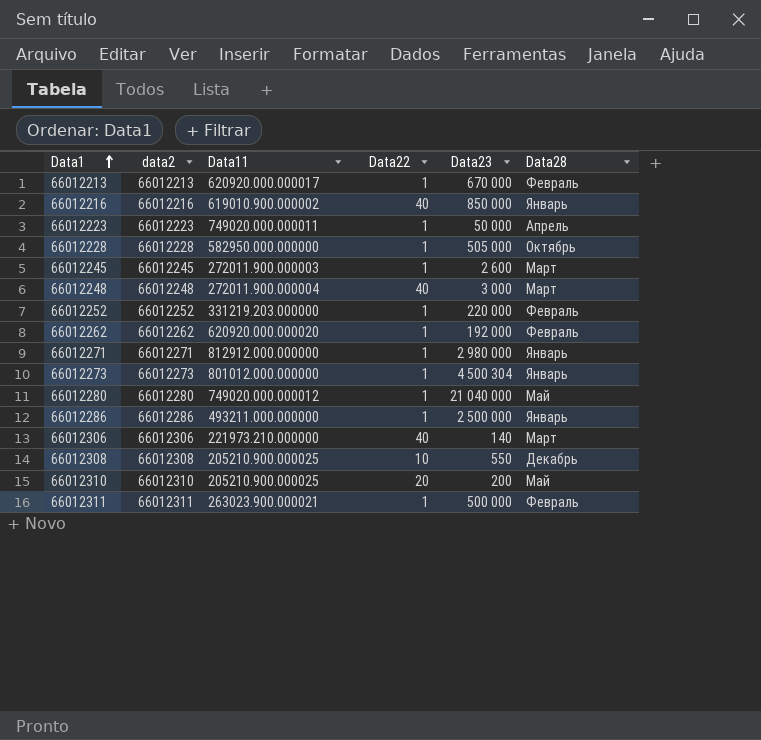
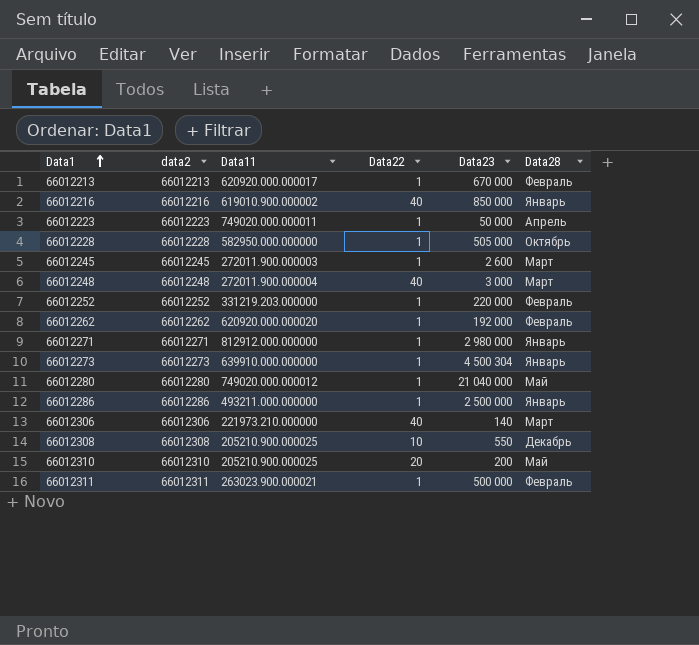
66012273 | Data11: 801012.000.000000 -> 639910.000.000000

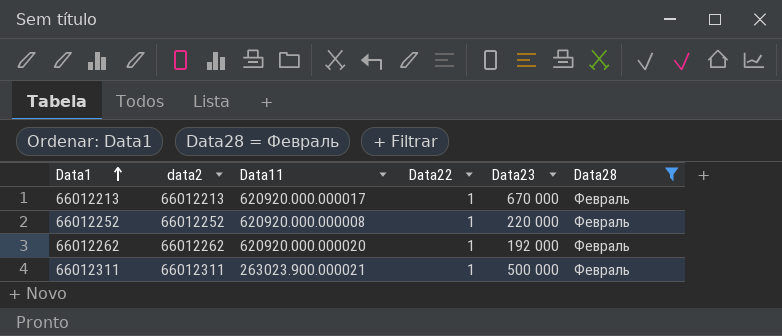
filter: none -> Data28 = Февраль
66012252 | Data11: 331219.203.000000 -> 620920.000.000008

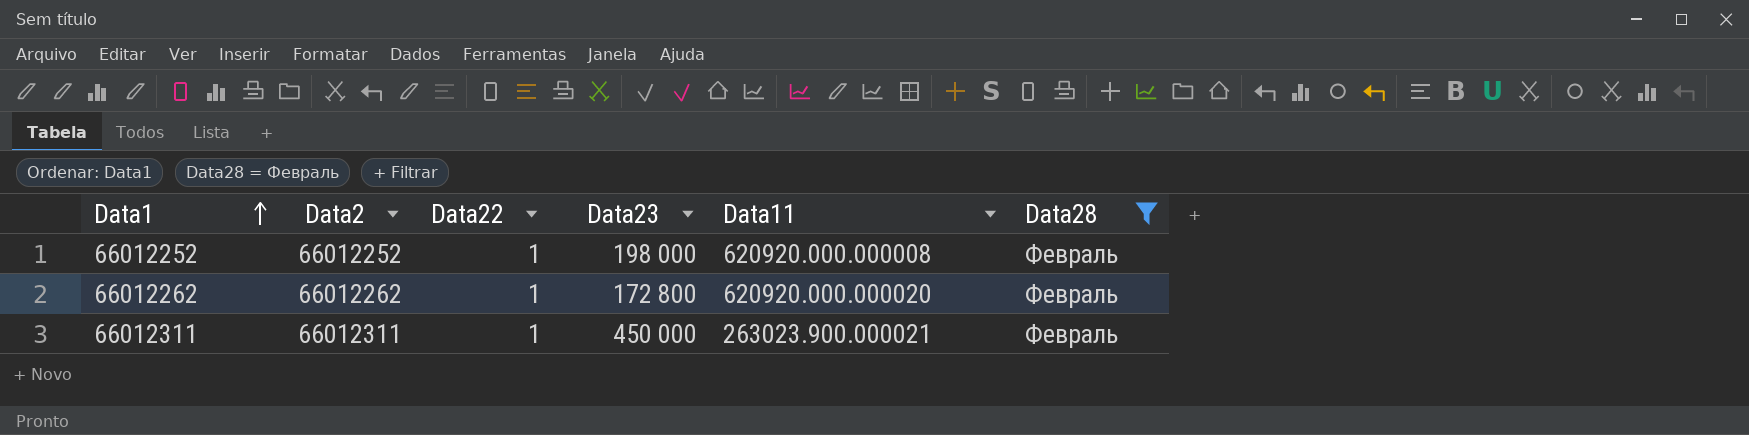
column name: data2 -> Data2
column Data11 | position: 3 -> 5
row 66012213: 66012213 | 620920.000.000017 | 1 | 670 000 | Февраль -> none
66012252 | Data23: 220 000 -> 198 000
66012262 | Data23: 192 000 -> 172 800
66012311 | Data23: 500 000 -> 450 000

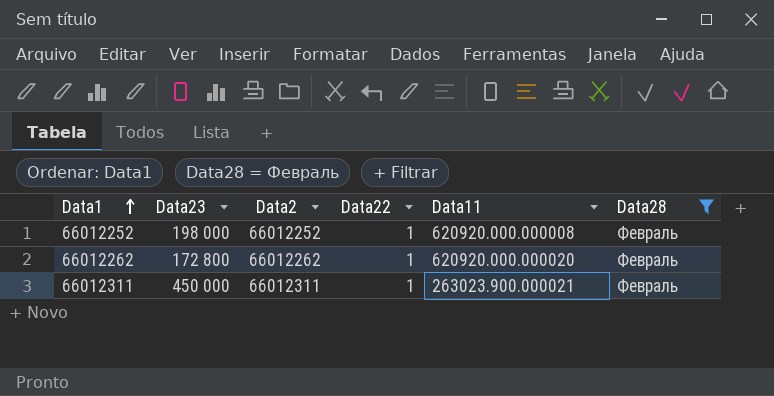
column Data23 | position: 4 -> 2

